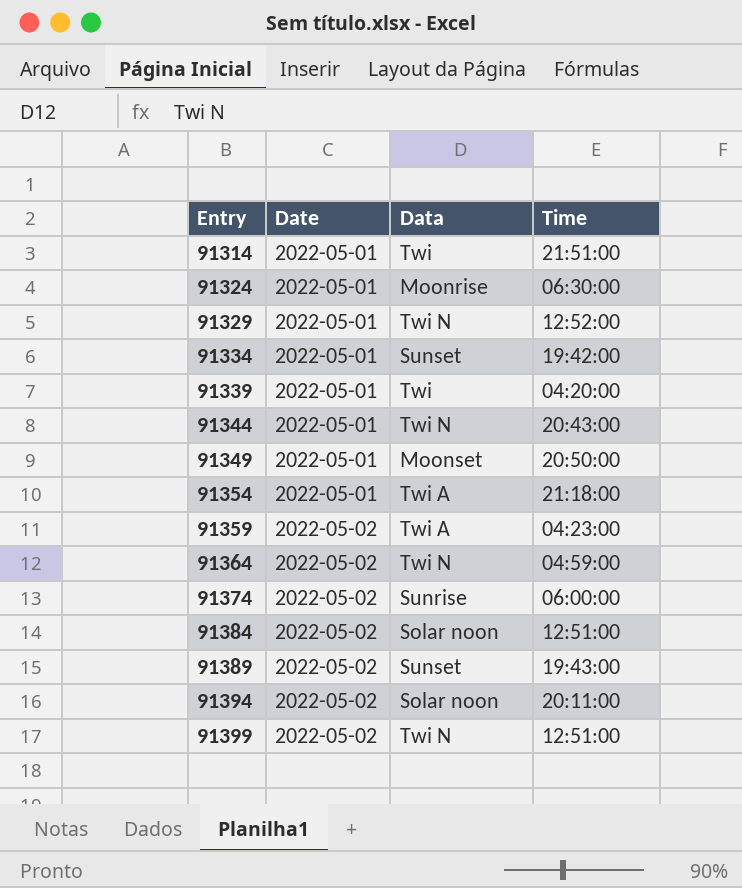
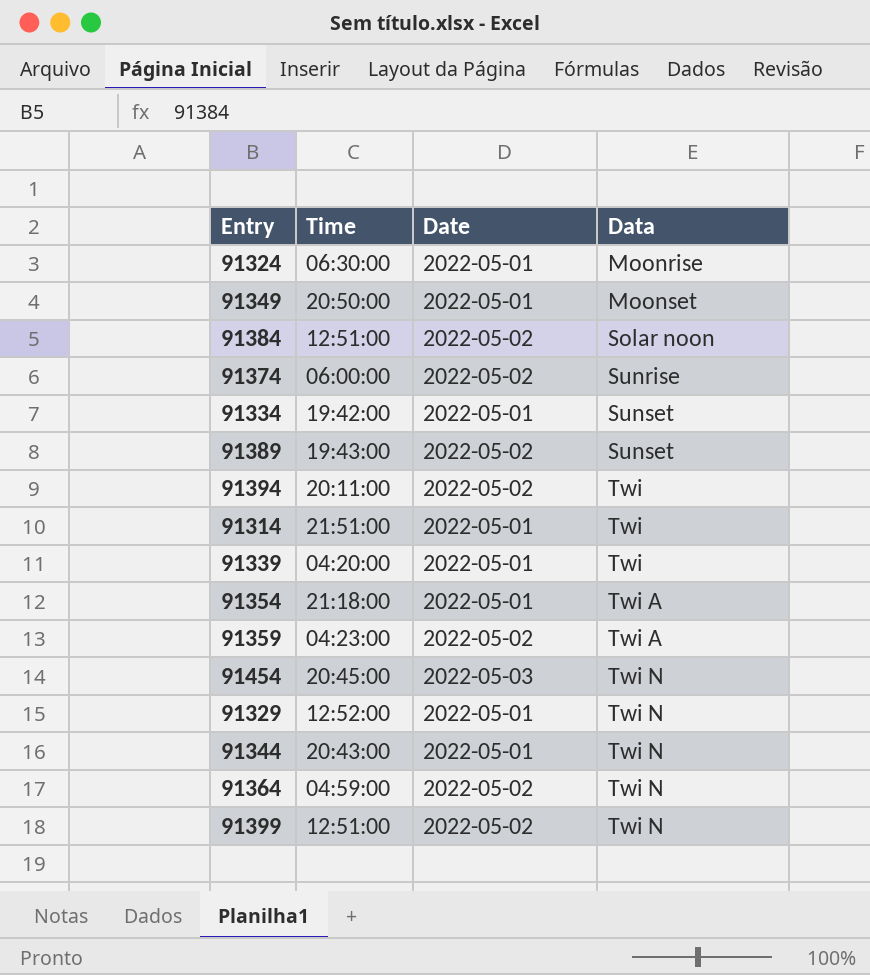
row order: Entry ascending -> Data ascending
column Time | position: 4 -> 2
91394 | Data: Solar noon -> Twi
row 91454: none -> 20:45:00 | 2022-05-03 | Twi N

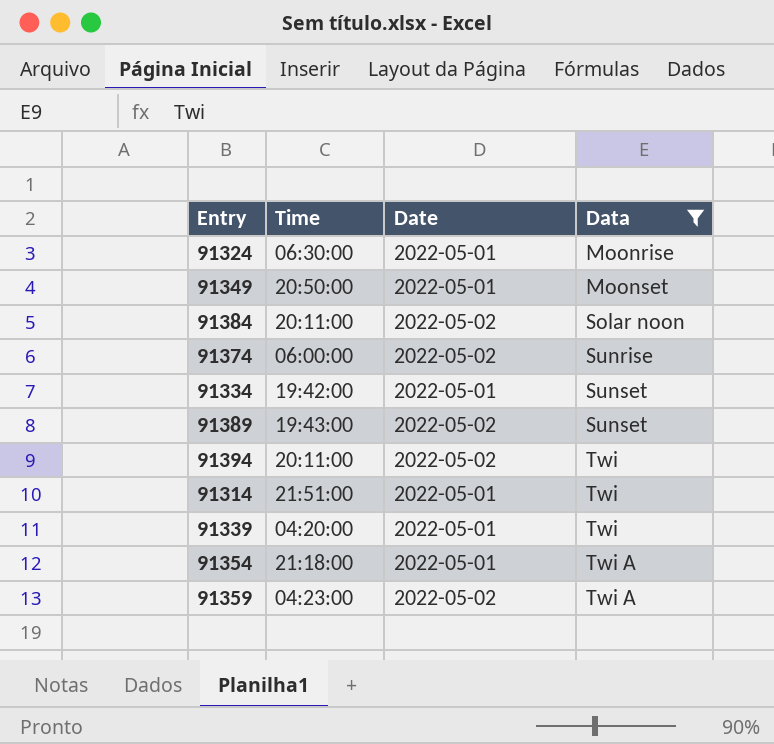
filter: none -> Data != Twi N
91384 | Time: 12:51:00 -> 20:11:00

